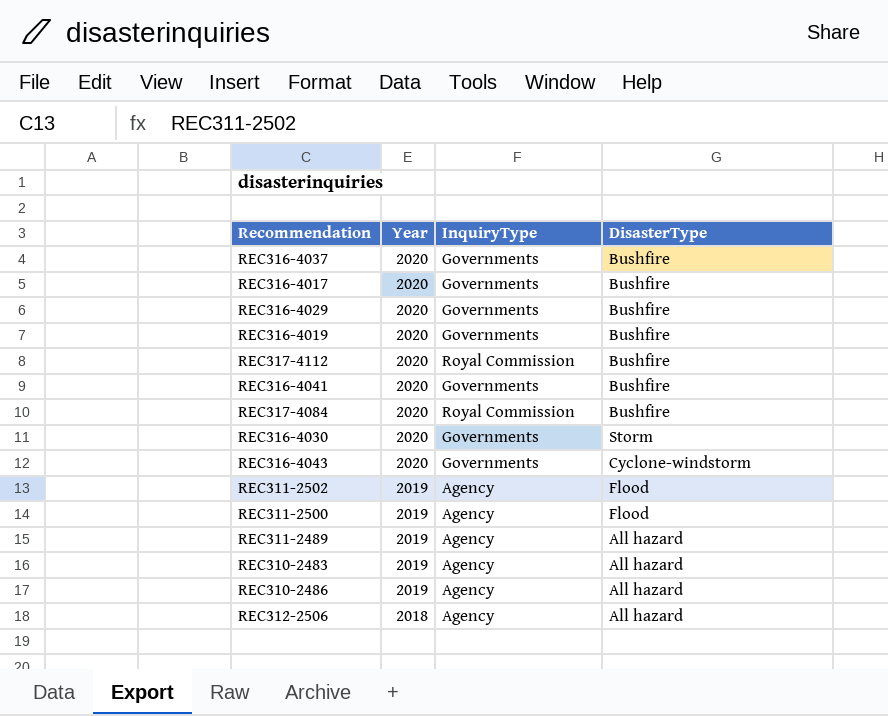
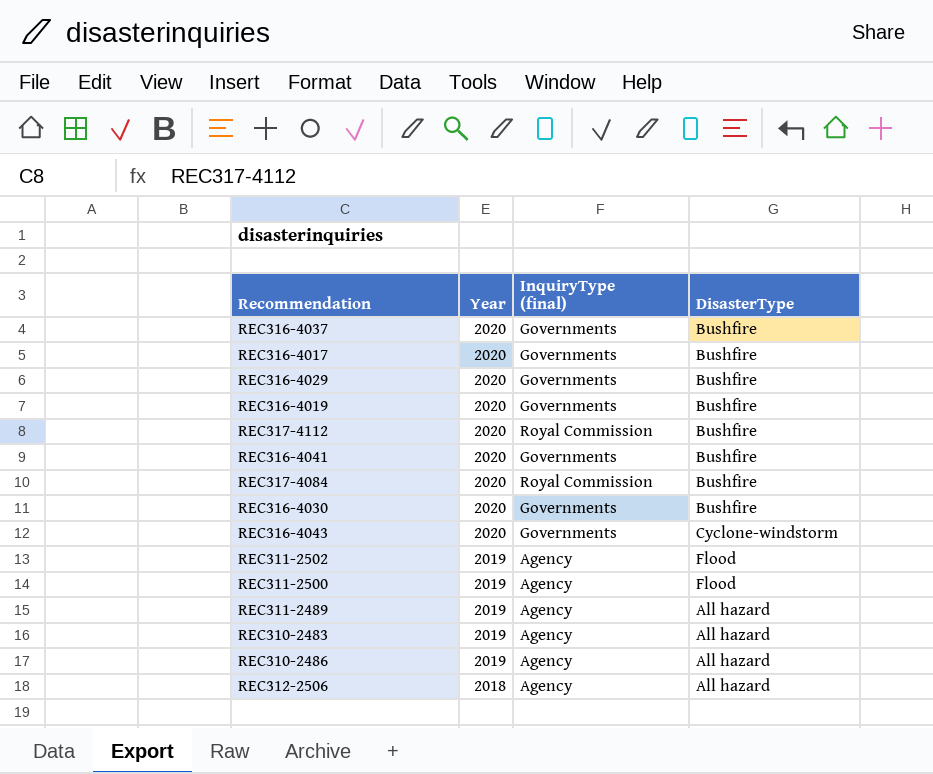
column name: InquiryType -> InquiryType (final)
REC316-4030 | DisasterType: Storm -> Bushfire

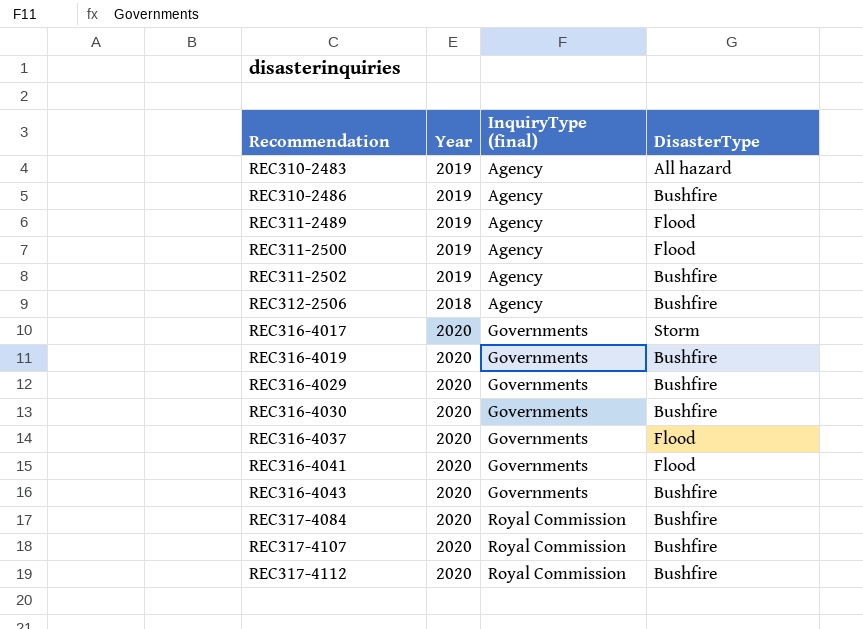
row order: Year descending -> Recommendation ascending
REC310-2486 | DisasterType: All hazard -> Bushfire
REC311-2489 | DisasterType: All hazard -> Flood
REC311-2502 | DisasterType: Flood -> Bushfire
REC312-2506 | DisasterType: All hazard -> Bushfire
REC316-4017 | DisasterType: Bushfire -> Storm
REC316-4037 | DisasterType: Bushfire -> Flood
REC316-4041 | DisasterType: Bushfire -> Flood
REC316-4043 | DisasterType: Cyclone-windstorm -> Bushfire
row REC317-4107: none -> 2020 | Royal Commission | Bushfire

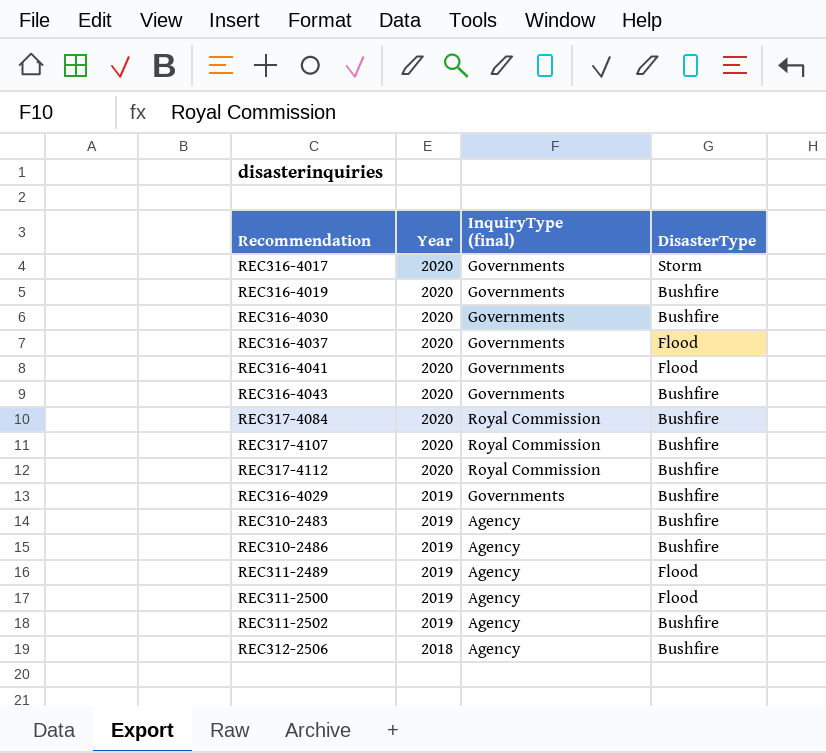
row order: Recommendation ascending -> Year descending
REC316-4029 | Year: 2020 -> 2019
REC310-2483 | DisasterType: All hazard -> Bushfire

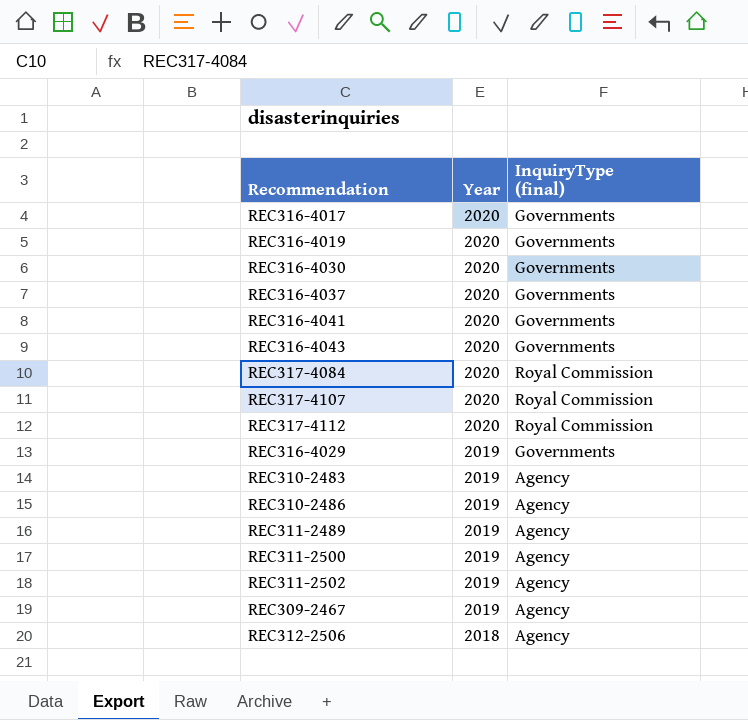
column DisasterType | position: 4 -> none
row REC309-2467: none -> 2019 | Agency

